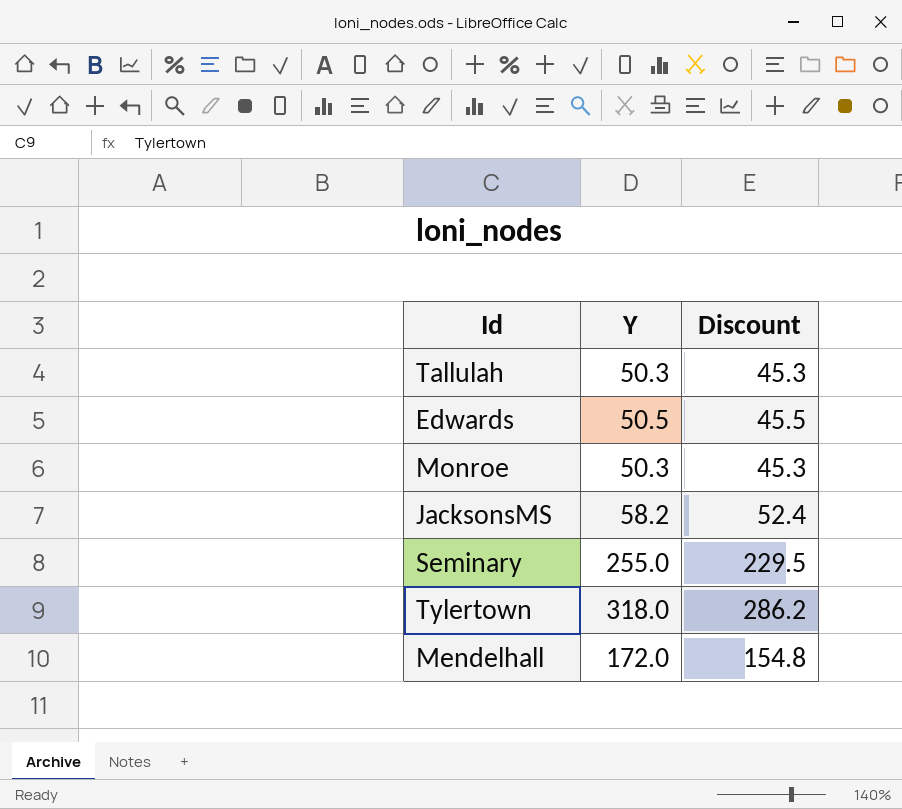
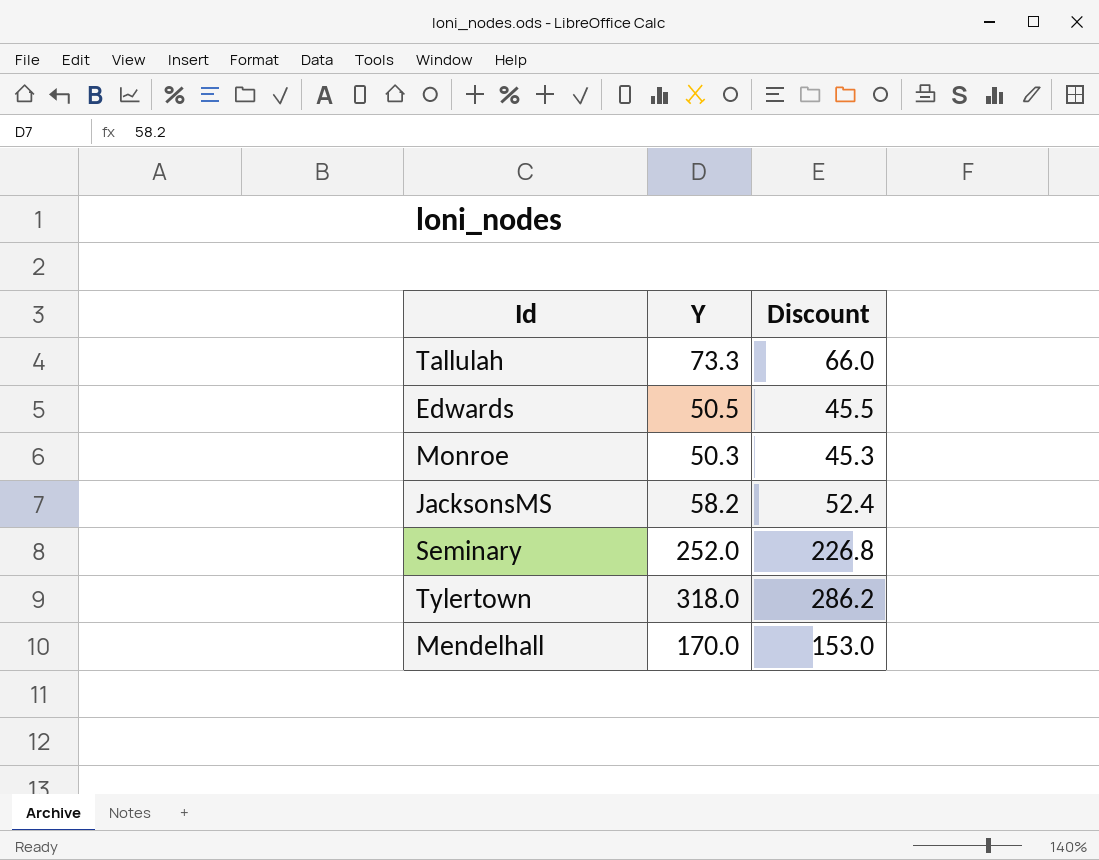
Tallulah | Y: 50.3 -> 73.3
Tallulah | Discount: 45.3 -> 66.0
Seminary | Y: 255.0 -> 252.0
Seminary | Discount: 229.5 -> 226.8
Mendelhall | Y: 172.0 -> 170.0
Mendelhall | Discount: 154.8 -> 153.0

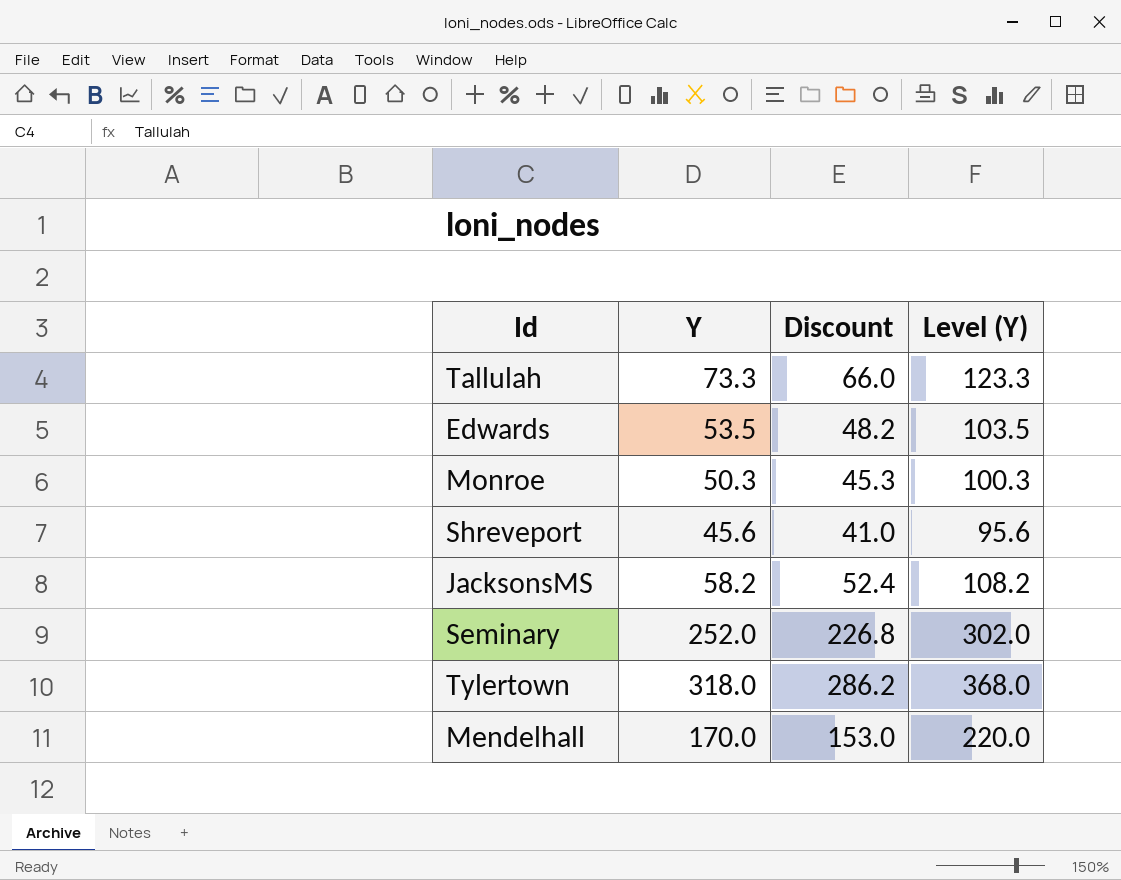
column Level (Y) | formula: none -> [Y] + 50
Edwards | Y: 50.5 -> 53.5
Edwards | Discount: 45.5 -> 48.2
row Shreveport: none -> 45.6 | 41.0 | 95.6

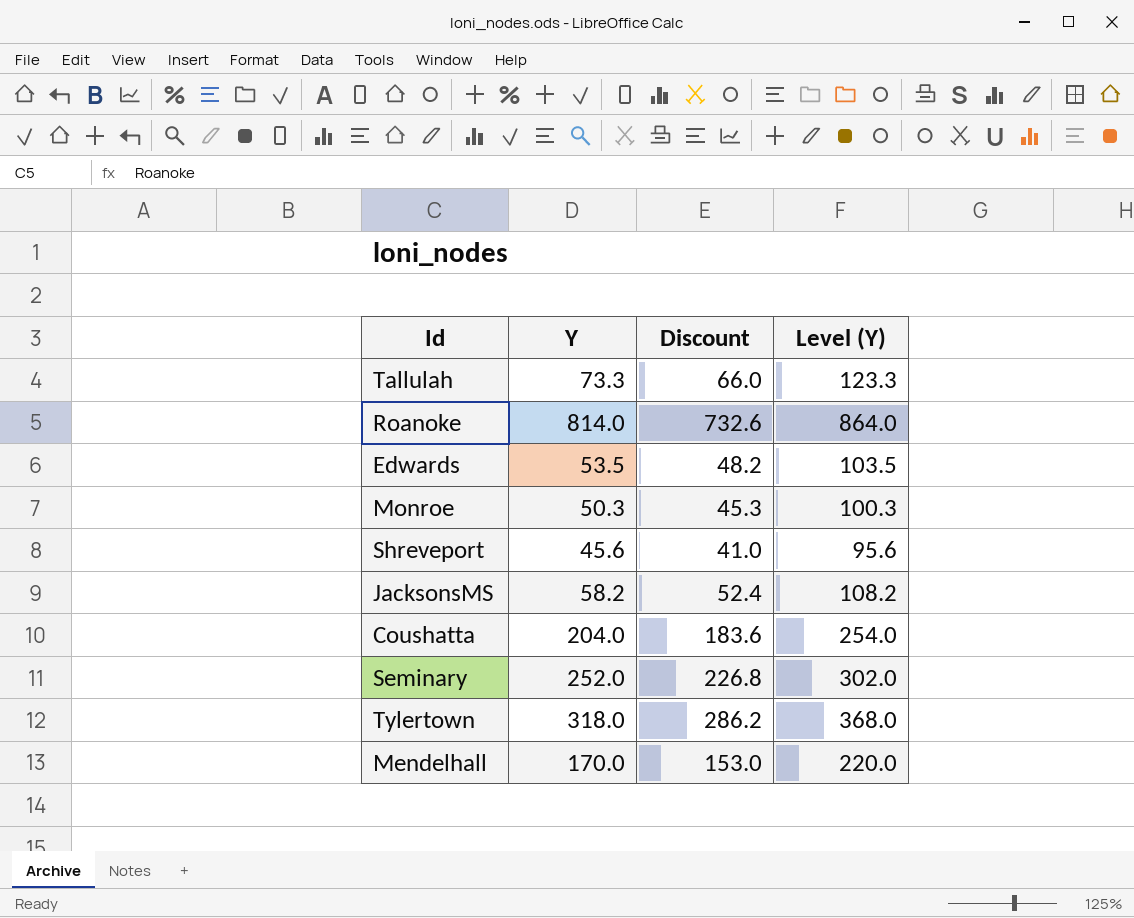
row Roanoke: none -> 814.0 | 732.6 | 864.0
row Coushatta: none -> 204.0 | 183.6 | 254.0

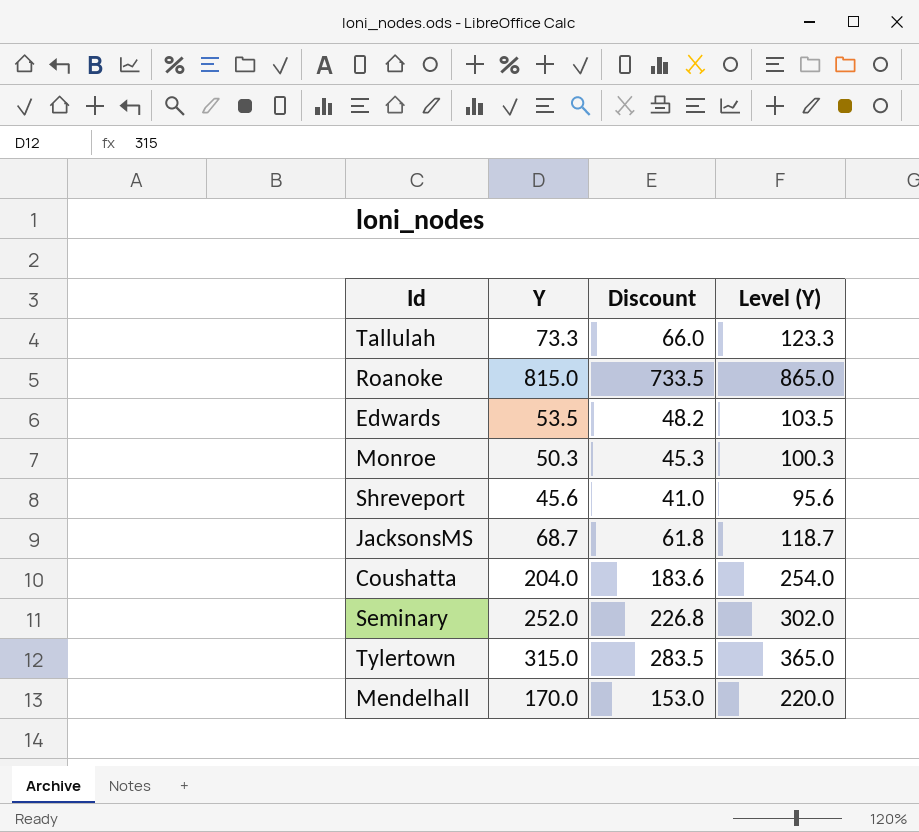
Roanoke | Y: 814.0 -> 815.0
Roanoke | Discount: 732.6 -> 733.5
Roanoke | Level (Y): 864.0 -> 865.0
JacksonsMS | Y: 58.2 -> 68.7
JacksonsMS | Discount: 52.4 -> 61.8
JacksonsMS | Level (Y): 108.2 -> 118.7
Tylertown | Y: 318.0 -> 315.0
Tylertown | Discount: 286.2 -> 283.5
Tylertown | Level (Y): 368.0 -> 365.0

